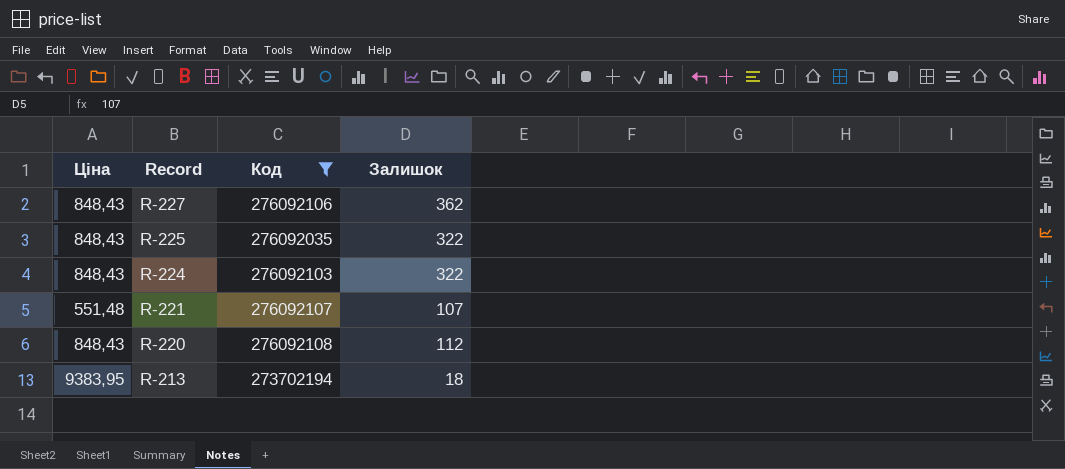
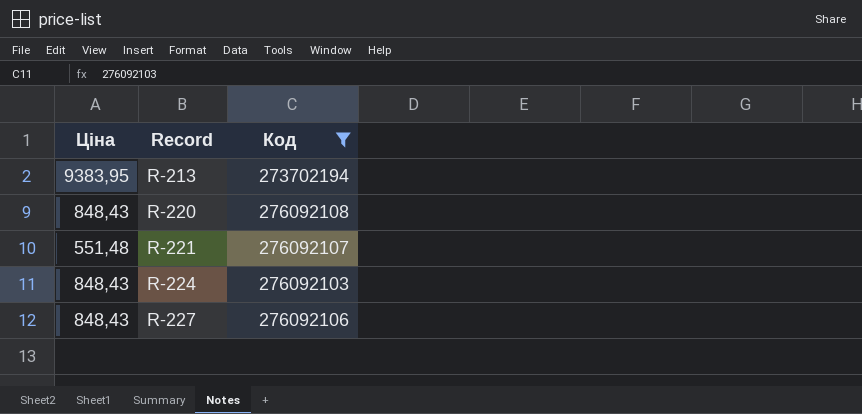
row order: Record descending -> Record ascending
column Залишок | position: 4 -> none
row R-225: 848,43 | 276092035 | 322 -> none

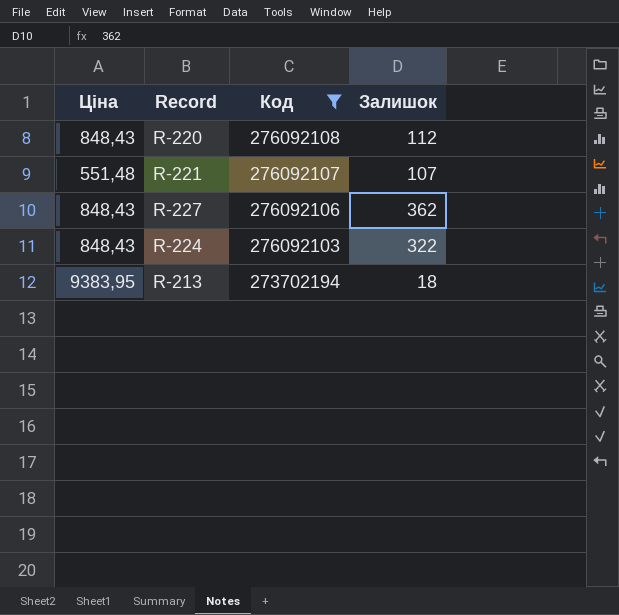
row order: Record ascending -> Код descending
column Залишок | position: none -> 4

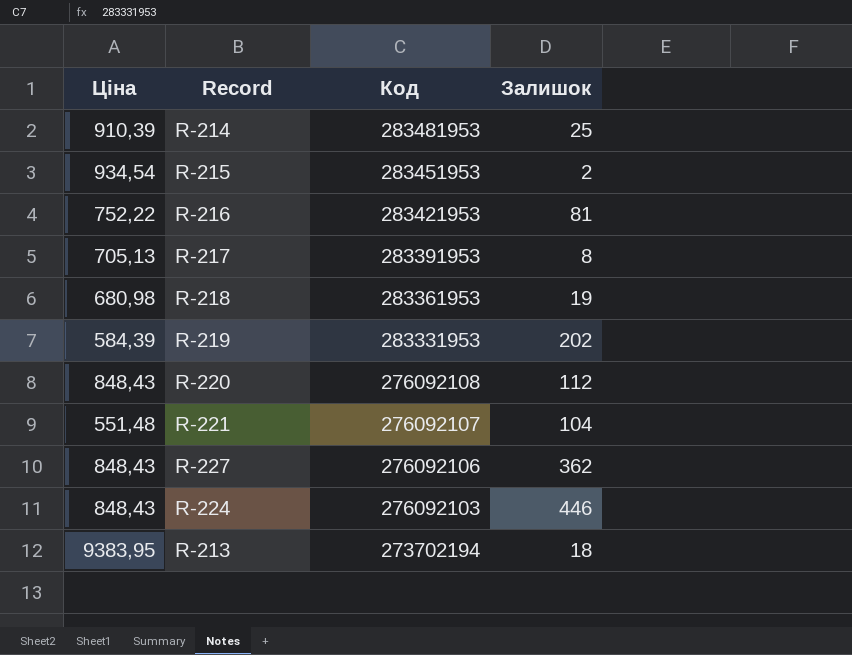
filter: Код <= 276092108 -> none
R-221 | Залишок: 107 -> 104
R-224 | Залишок: 322 -> 446

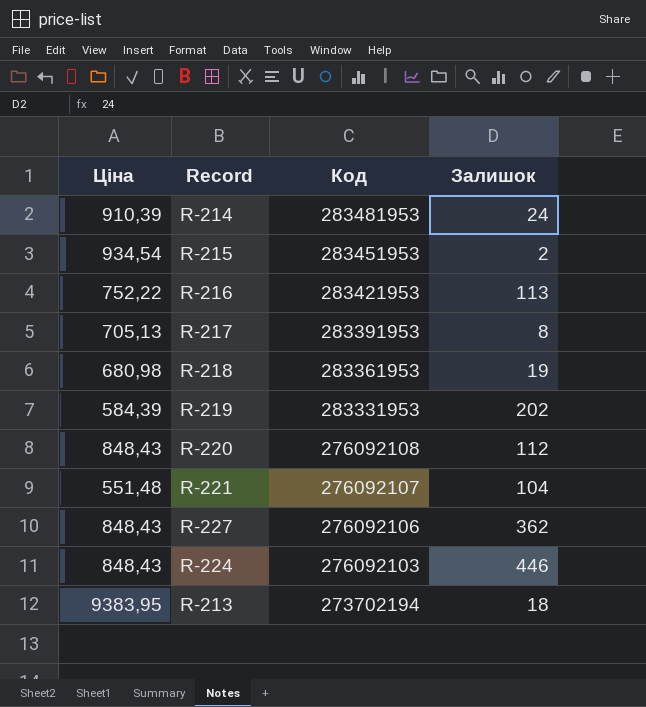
R-214 | Залишок: 25 -> 24
R-216 | Залишок: 81 -> 113

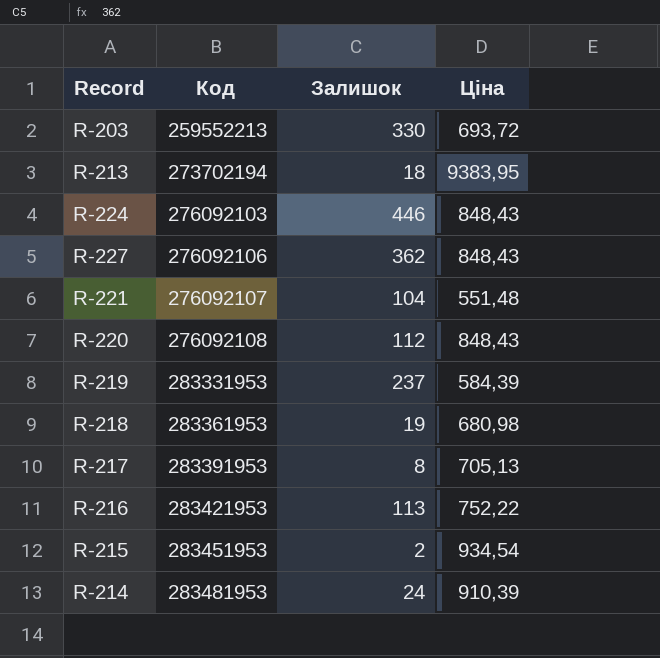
row order: Код descending -> Код ascending
column Ціна | position: 1 -> 4
row R-203: none -> 259552213 | 330 | 693,72
R-219 | Залишок: 202 -> 237

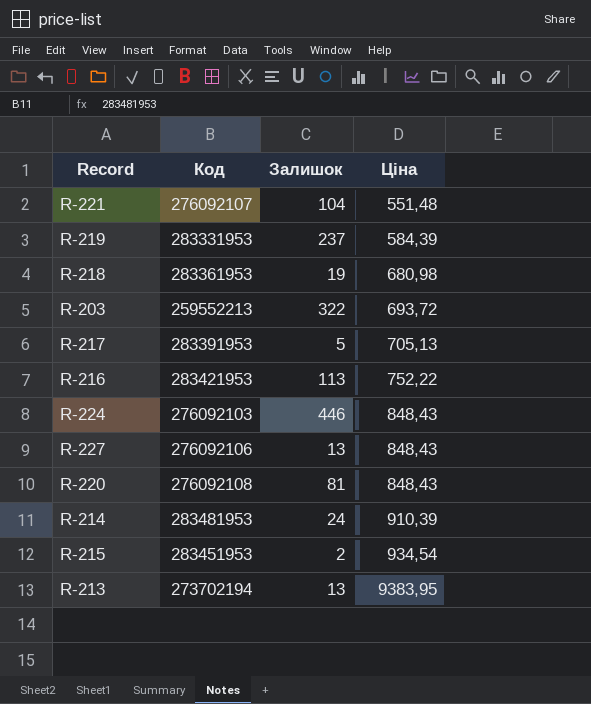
row order: Код ascending -> Ціна ascending
R-203 | Залишок: 330 -> 322
R-217 | Залишок: 8 -> 5
R-227 | Залишок: 362 -> 13
R-220 | Залишок: 112 -> 81
R-213 | Залишок: 18 -> 13

